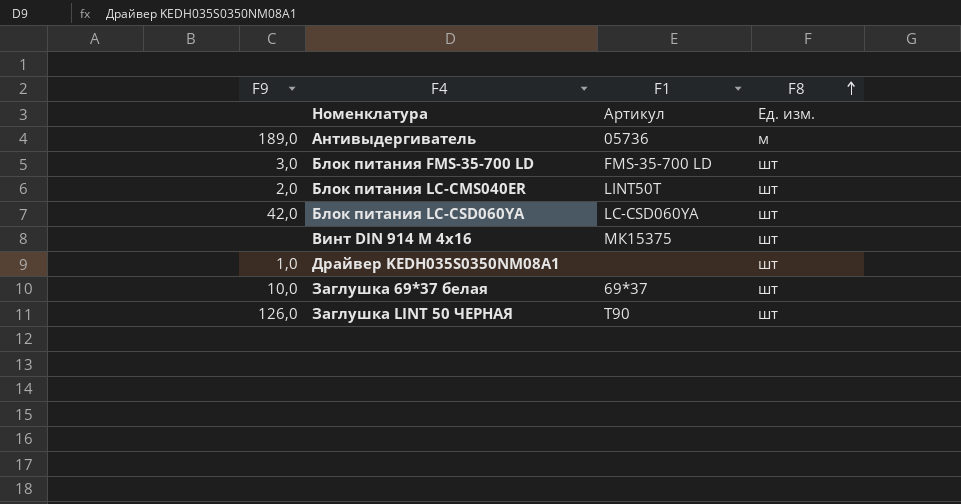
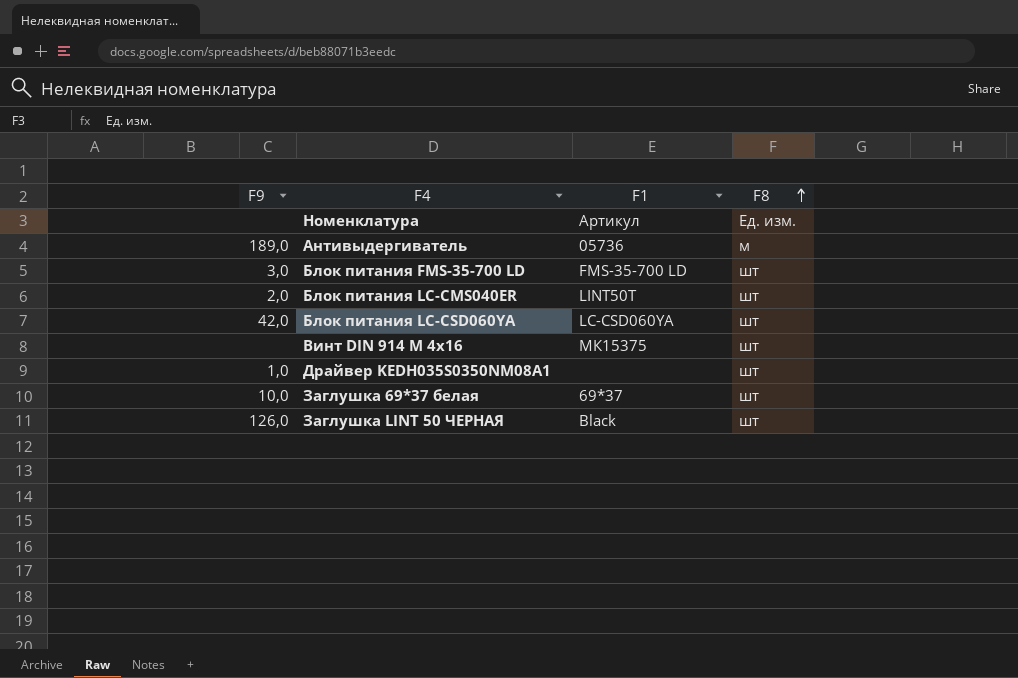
Заглушка LINT 50 ЧЕРНАЯ | F1: Т90 -> Black

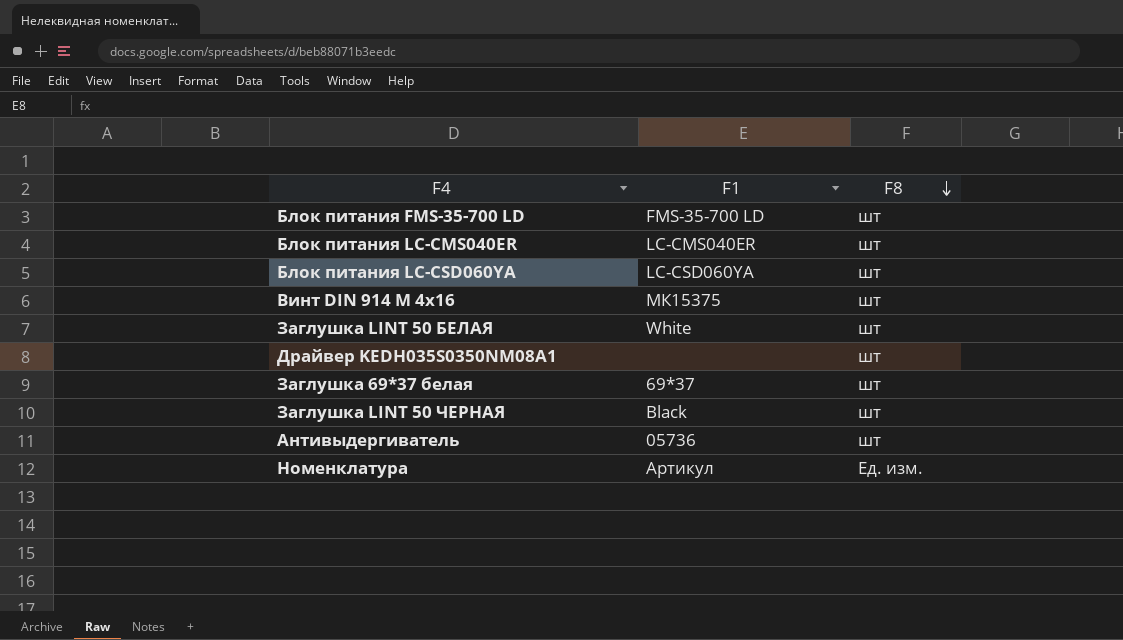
row order: F8 ascending -> F8 descending
column F9 | position: 1 -> none
Блок питания LC-CMS040ER | F1: LINT50Т -> LC-CMS040ER
row Заглушка LINT 50 БЕЛАЯ: none -> White | шт
Антивыдергиватель | F8: м -> шт

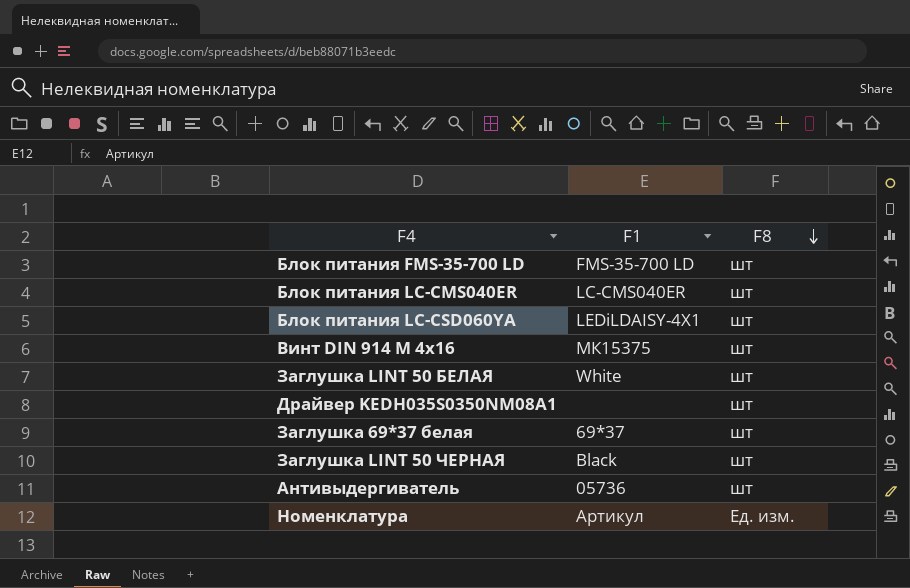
Блок питания LC-CSD060YA | F1: LC-CSD060YA -> LEDiLDAISY-4X1

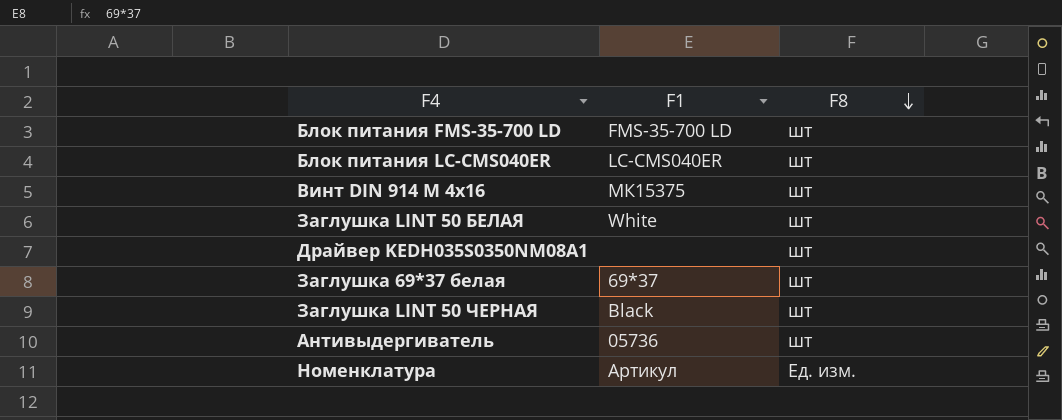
row Блок питания LC-CSD060YA: LEDiLDAISY-4X1 | шт -> none

